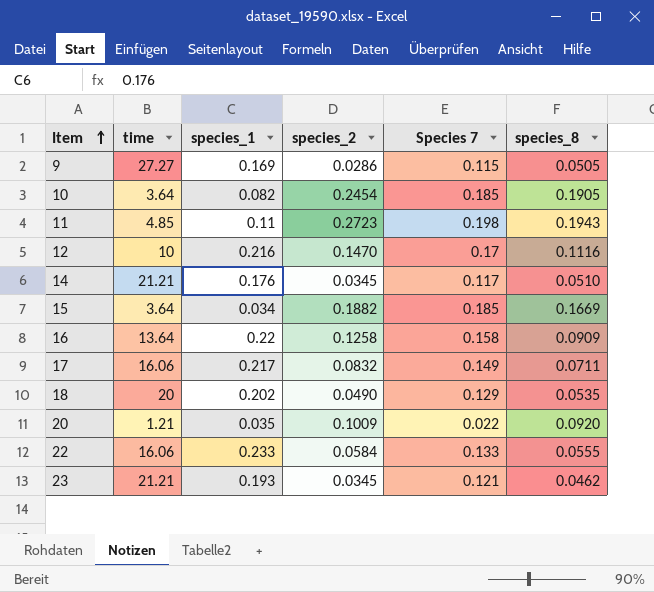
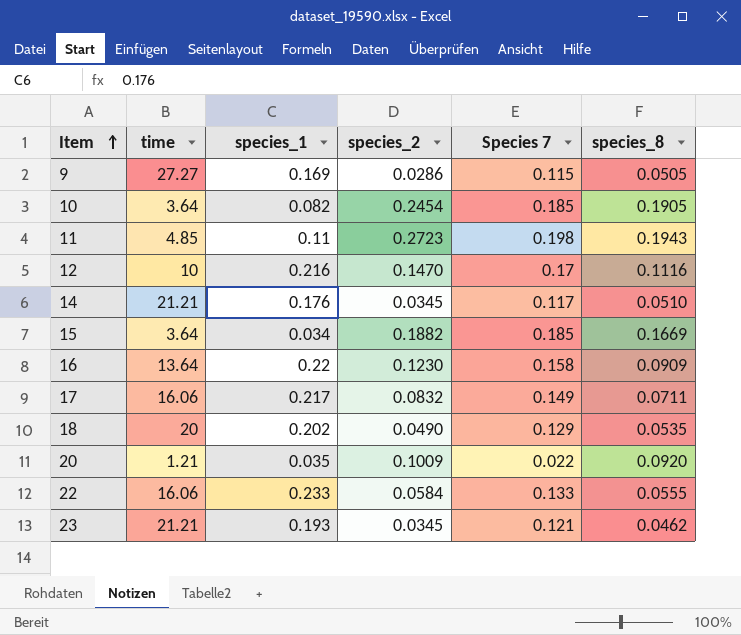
16 | species_2: 0.1258 -> 0.1230

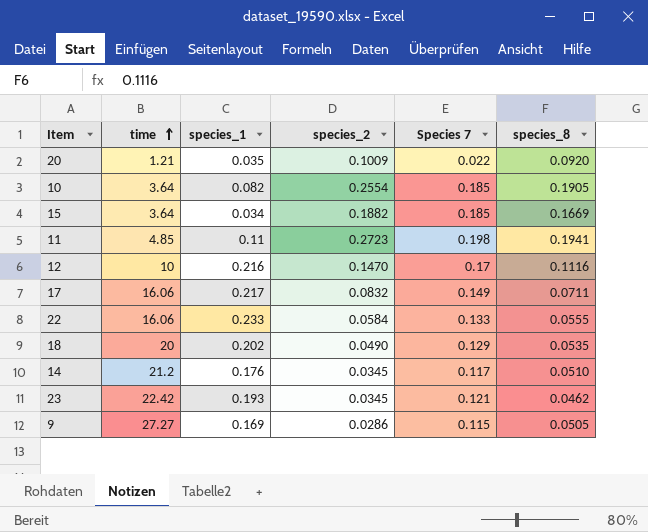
row order: Item ascending -> time ascending
row 16: 13.64 | 0.22 | 0.1230 | 0.158 | 0.0909 -> none
10 | species_2: 0.2454 -> 0.2554
11 | species_8: 0.1943 -> 0.1941
14 | time: 21.21 -> 21.2
23 | time: 21.21 -> 22.42

